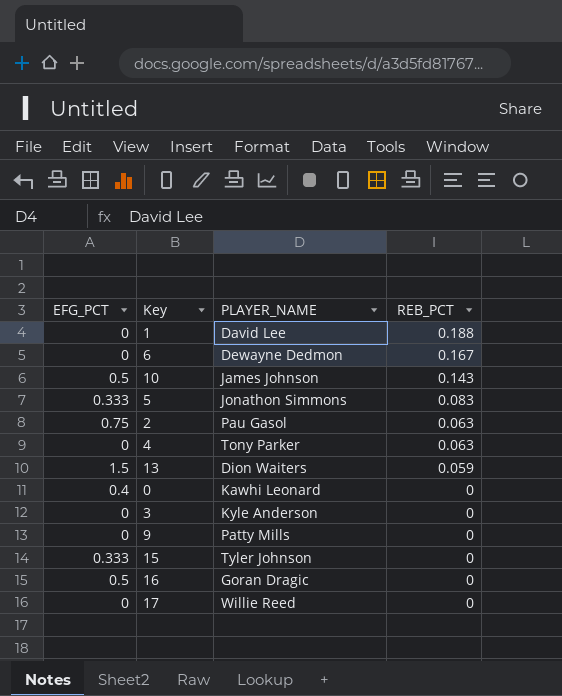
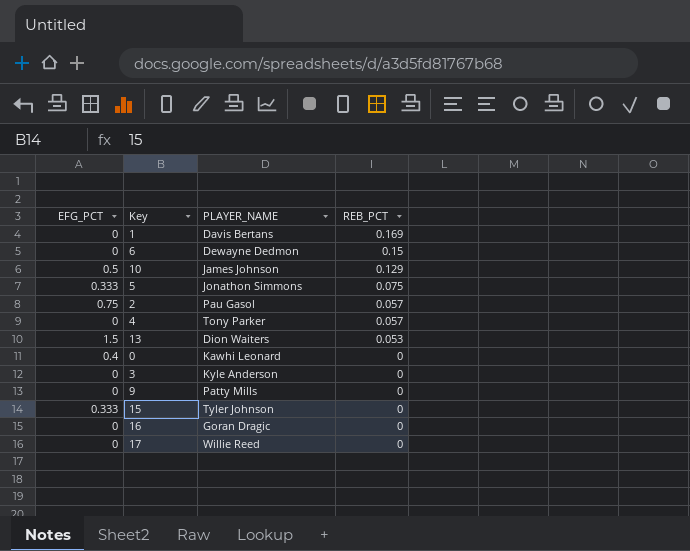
1 | PLAYER_NAME: David Lee -> Davis Bertans
1 | REB_PCT: 0.188 -> 0.169
6 | REB_PCT: 0.167 -> 0.15
10 | REB_PCT: 0.143 -> 0.129
5 | REB_PCT: 0.083 -> 0.075
2 | REB_PCT: 0.063 -> 0.057
4 | REB_PCT: 0.063 -> 0.057
13 | REB_PCT: 0.059 -> 0.053
16 | EFG_PCT: 0.5 -> 0

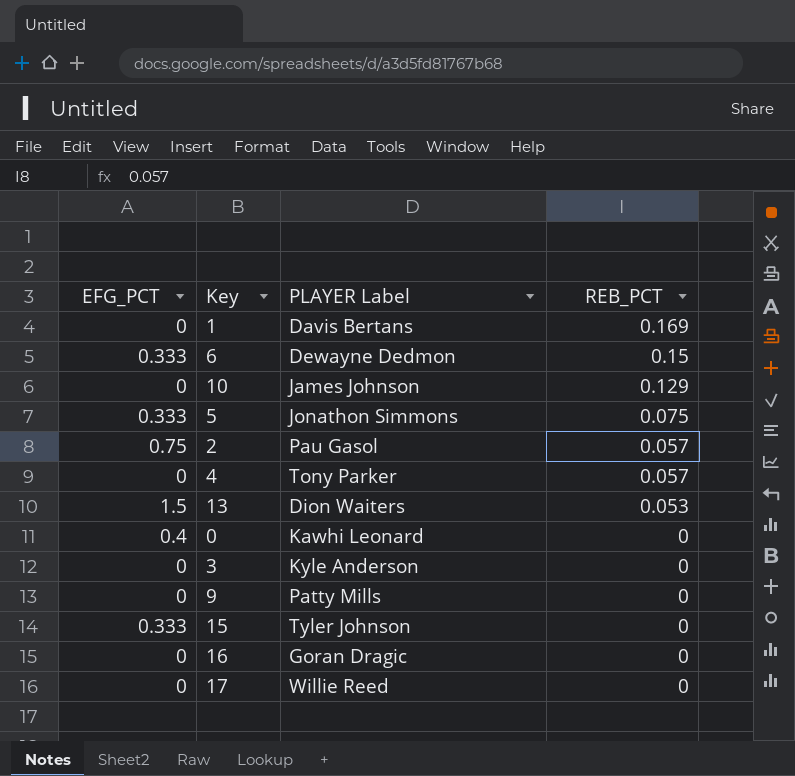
column name: PLAYER_NAME -> PLAYER Label
6 | EFG_PCT: 0 -> 0.333
10 | EFG_PCT: 0.5 -> 0

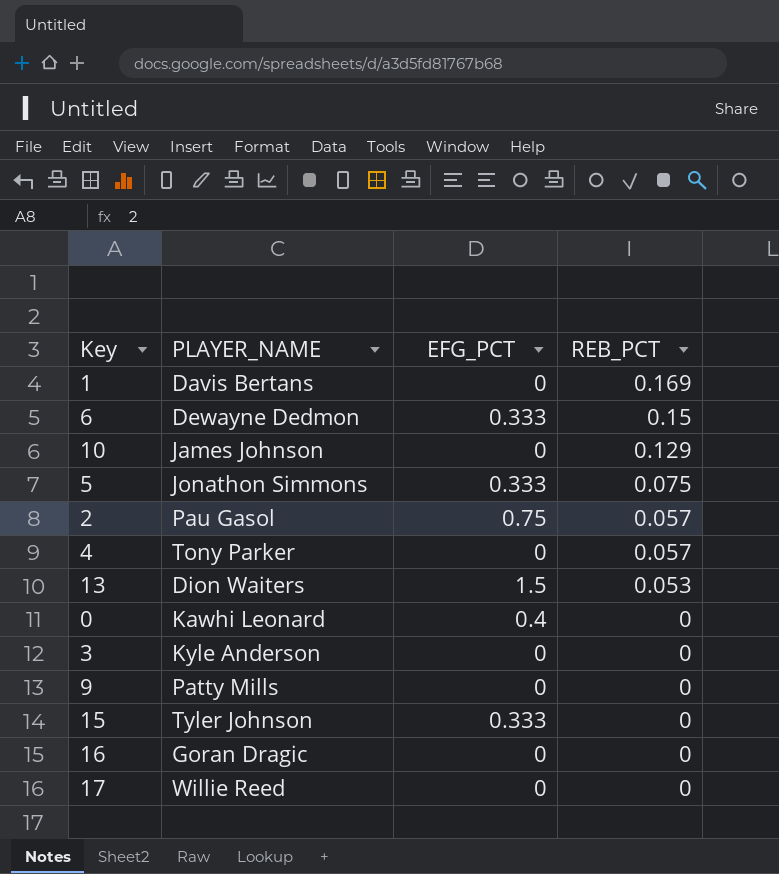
column name: PLAYER Label -> PLAYER_NAME
column EFG_PCT | position: 1 -> 3

